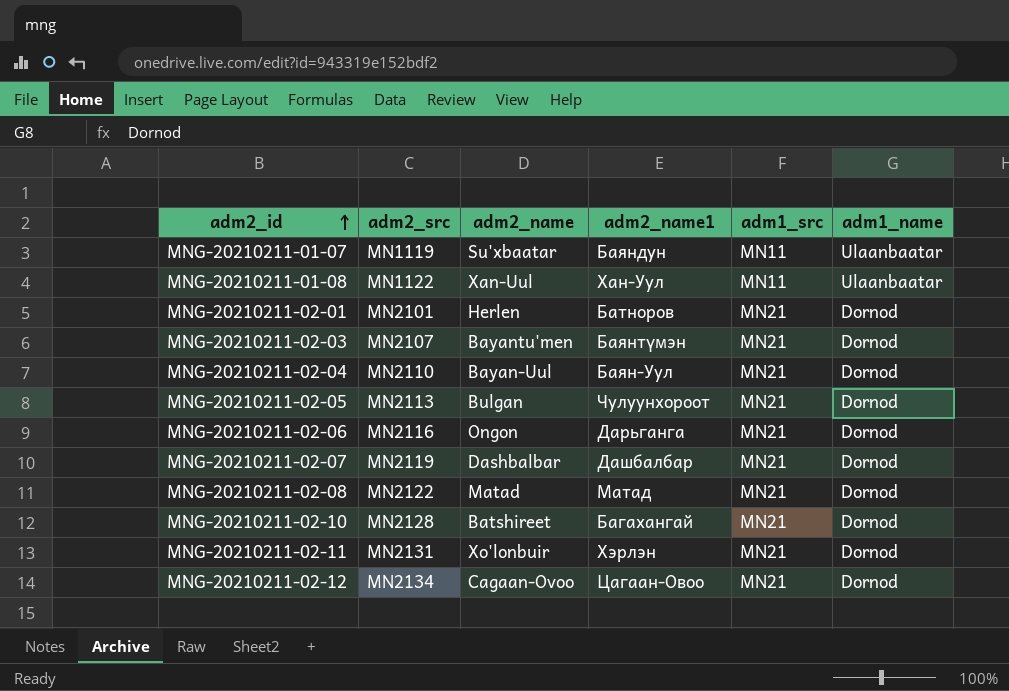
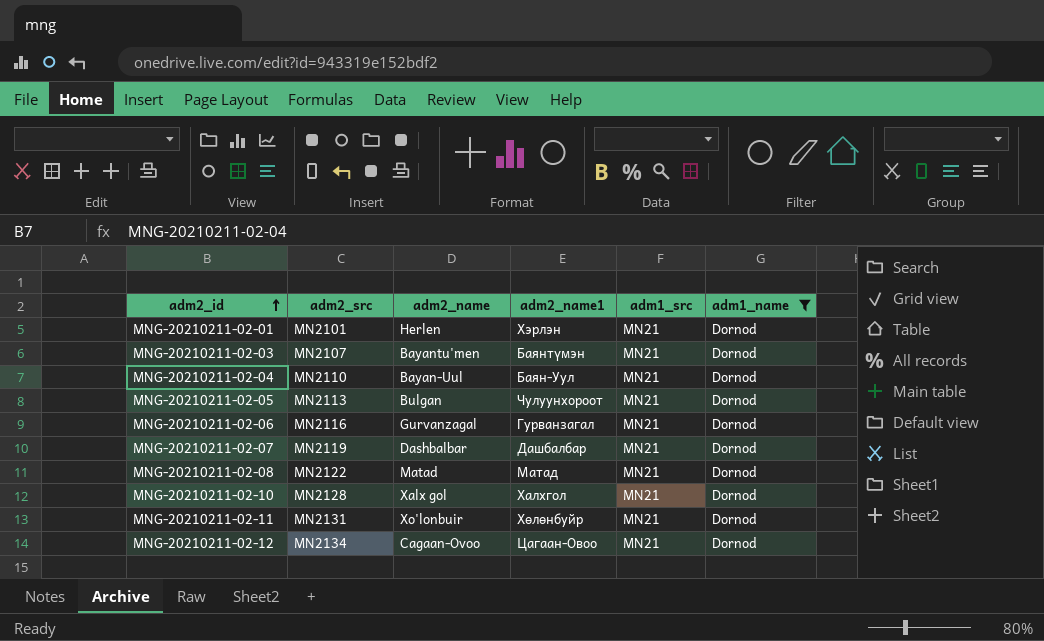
filter: none -> adm1_name = Dornod
MNG-20210211-02-01 | adm2_name1: Батноров -> Хэрлэн
MNG-20210211-02-06 | adm2_name: Ongon -> Gurvanzagal
MNG-20210211-02-06 | adm2_name1: Дарьганга -> Гурванзагал
MNG-20210211-02-10 | adm2_name: Batshireet -> Xalx gol
MNG-20210211-02-10 | adm2_name1: Багахангай -> Халхгол
MNG-20210211-02-11 | adm2_name1: Хэрлэн -> Хөлөнбуйр

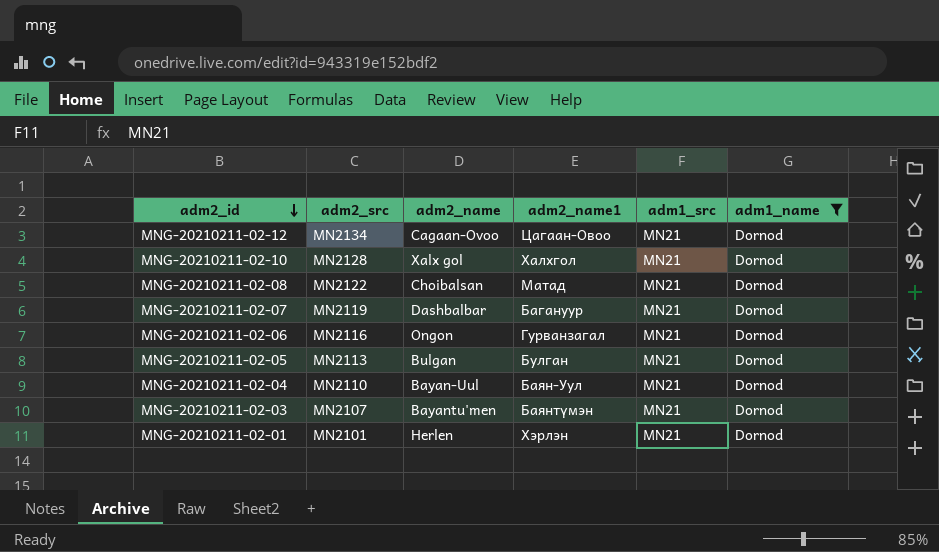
row order: adm2_id ascending -> adm2_id descending
row MNG-20210211-02-11: MN2131 | Xo'lonbuir | Хөлөнбуйр | MN21 | Dornod -> none
MNG-20210211-02-08 | adm2_name: Matad -> Choibalsan
MNG-20210211-02-07 | adm2_name1: Дашбалбар -> Багануур
MNG-20210211-02-06 | adm2_name: Gurvanzagal -> Ongon
MNG-20210211-02-05 | adm2_name1: Чулуунхороот -> Булган

